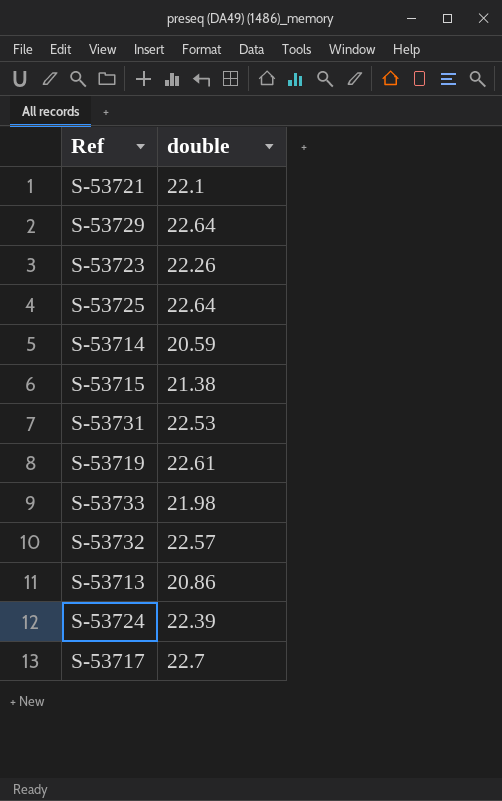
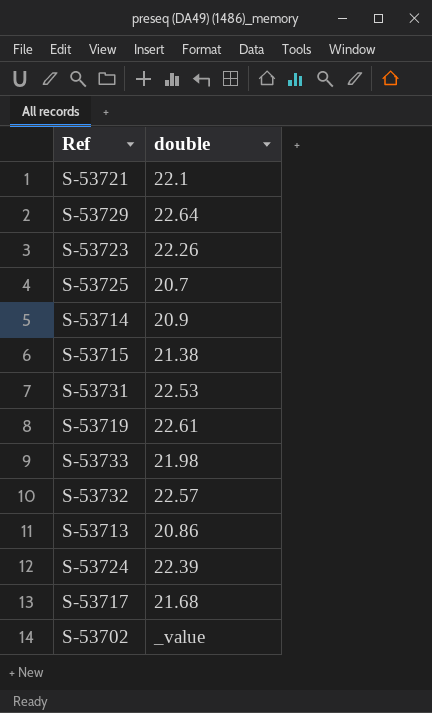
S-53725 | double: 22.64 -> 20.7
S-53714 | double: 20.59 -> 20.9
S-53717 | double: 22.7 -> 21.68
row S-53702: none -> _value

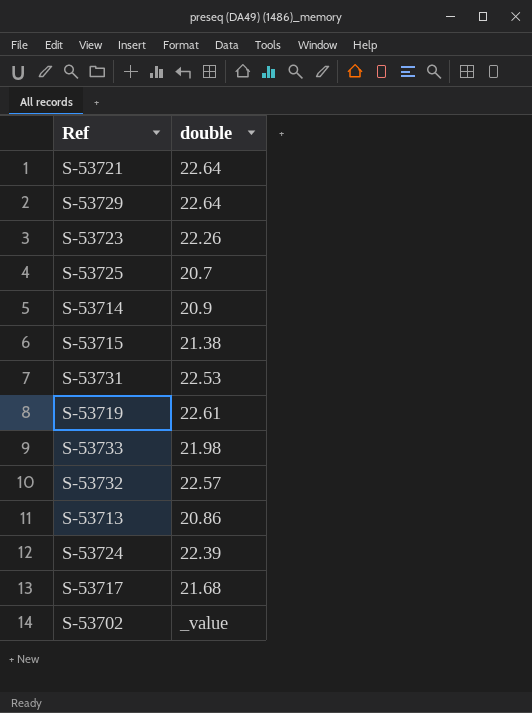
S-53721 | double: 22.1 -> 22.64

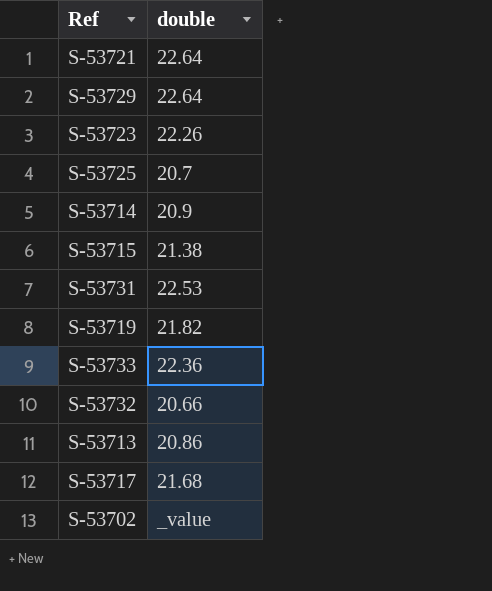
row S-53724: 22.39 -> none
S-53719 | double: 22.61 -> 21.82
S-53733 | double: 21.98 -> 22.36
S-53732 | double: 22.57 -> 20.66

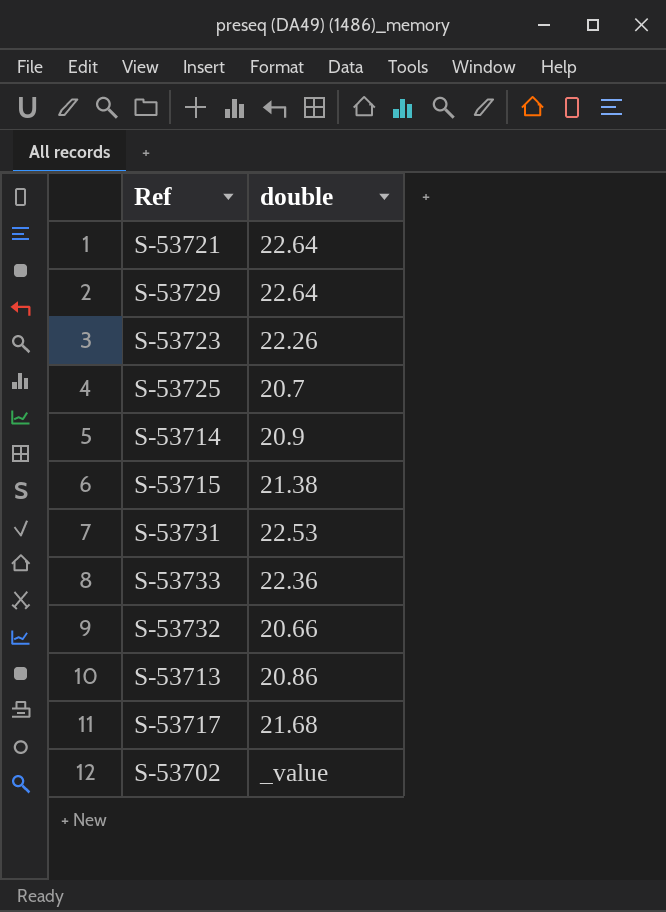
row S-53719: 21.82 -> none

